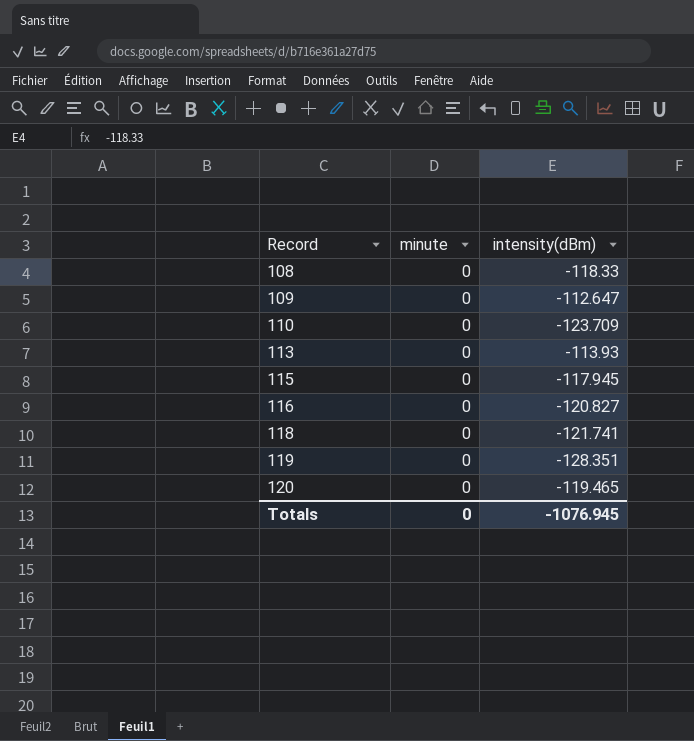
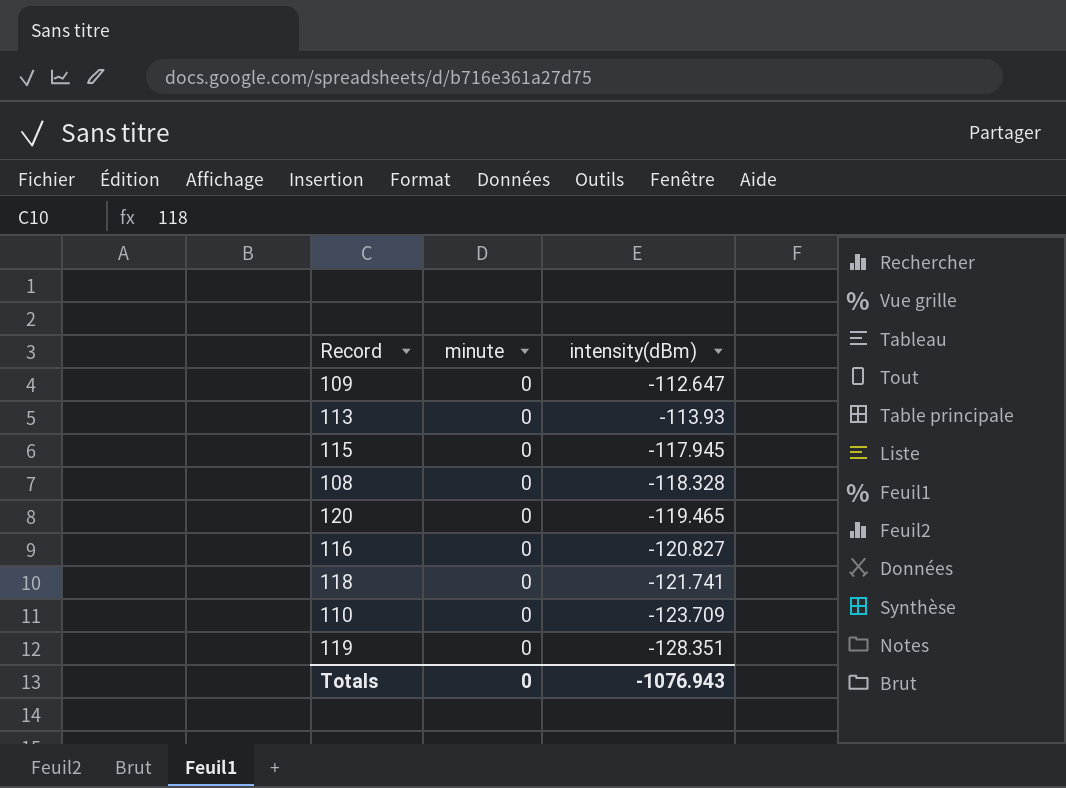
row order: Record ascending -> intensity(dBm) descending
108 | intensity(dBm): -118.33 -> -118.328
Totals | intensity(dBm): -1076.945 -> -1076.943

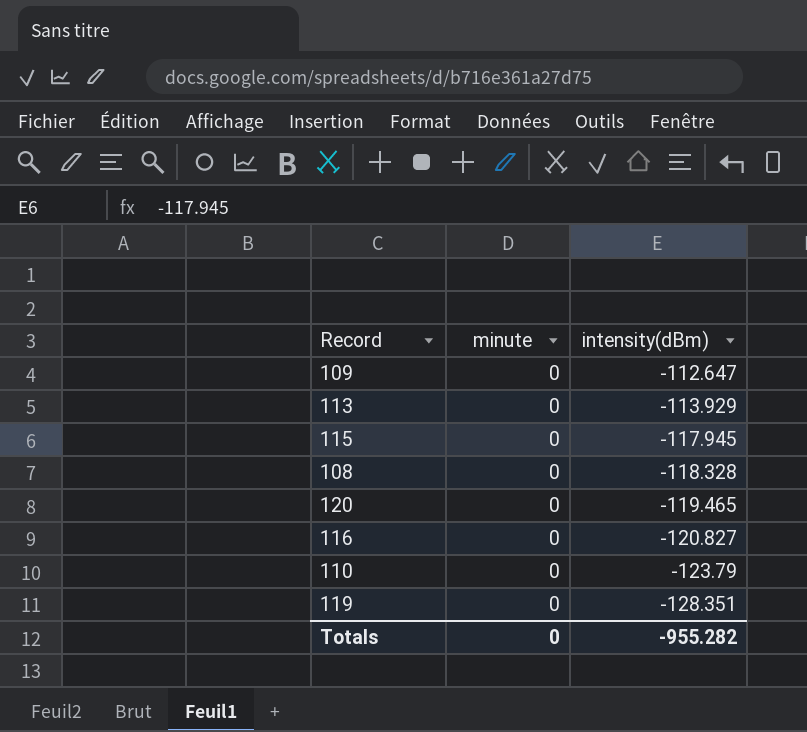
row 118: 0 | -121.741 -> none
113 | intensity(dBm): -113.93 -> -113.929
110 | intensity(dBm): -123.709 -> -123.79
Totals | intensity(dBm): -1076.943 -> -955.282

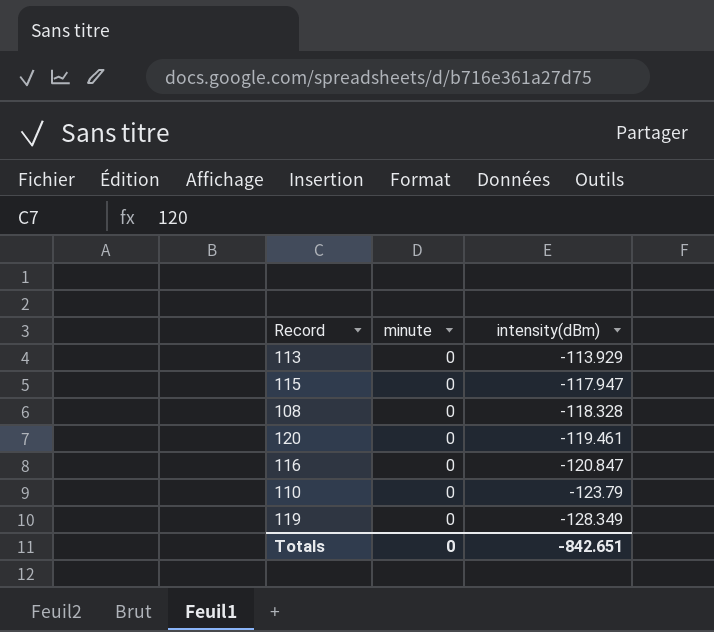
row 109: 0 | -112.647 -> none
115 | intensity(dBm): -117.945 -> -117.947
120 | intensity(dBm): -119.465 -> -119.461
116 | intensity(dBm): -120.827 -> -120.847
119 | intensity(dBm): -128.351 -> -128.349
Totals | intensity(dBm): -955.282 -> -842.651

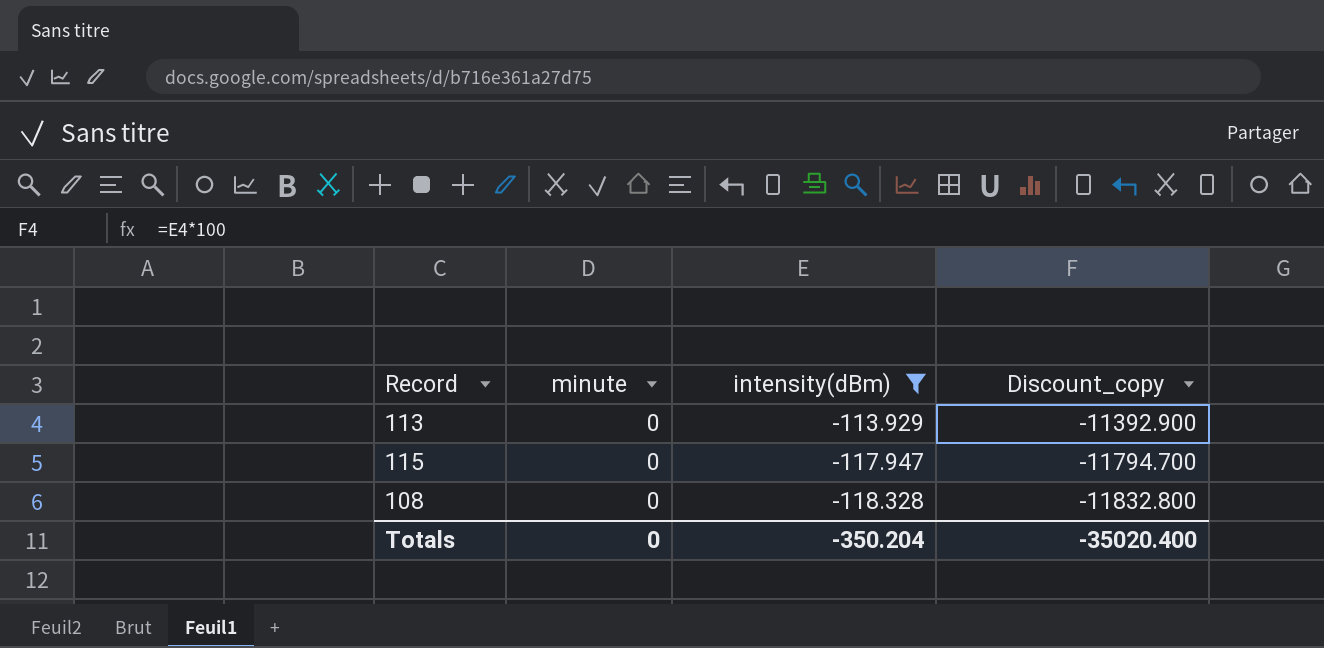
filter: none -> intensity(dBm) >= -118.328
column Discount_copy | formula: none -> [intensity(dBm)] * 100
Totals | intensity(dBm): -842.651 -> -350.204

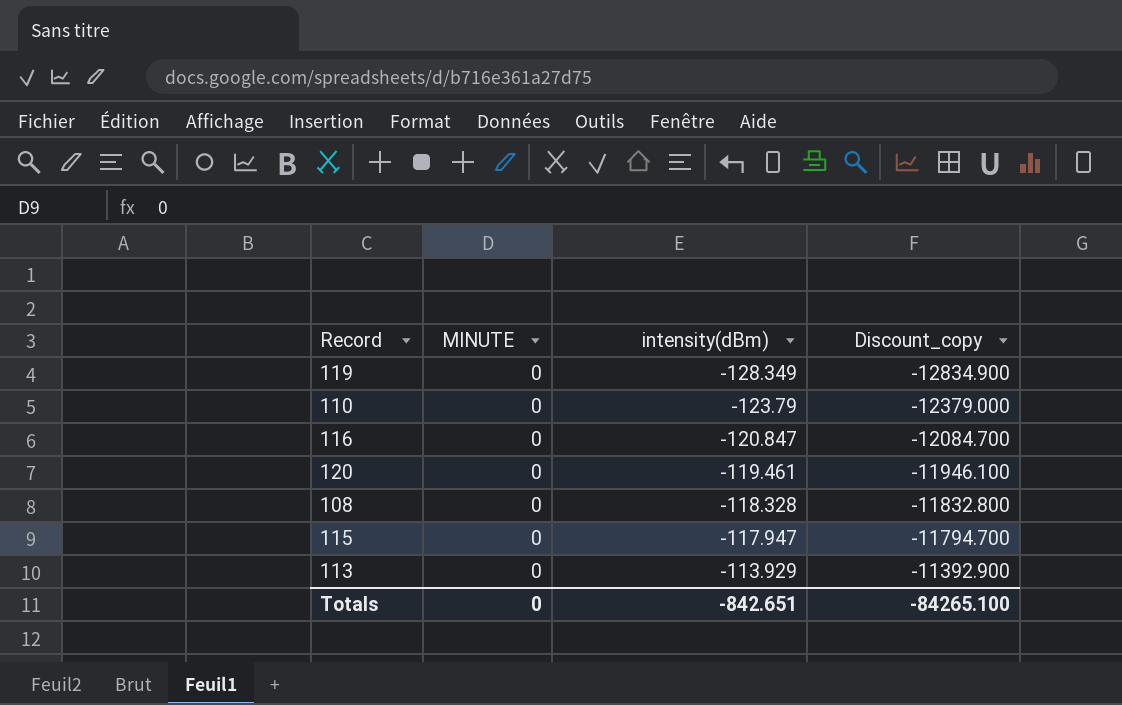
filter: intensity(dBm) >= -118.328 -> none
row order: intensity(dBm) descending -> intensity(dBm) ascending
column name: minute -> MINUTE
Totals | intensity(dBm): -350.204 -> -842.651
Totals | Discount_copy: -35020.400 -> -84265.100

